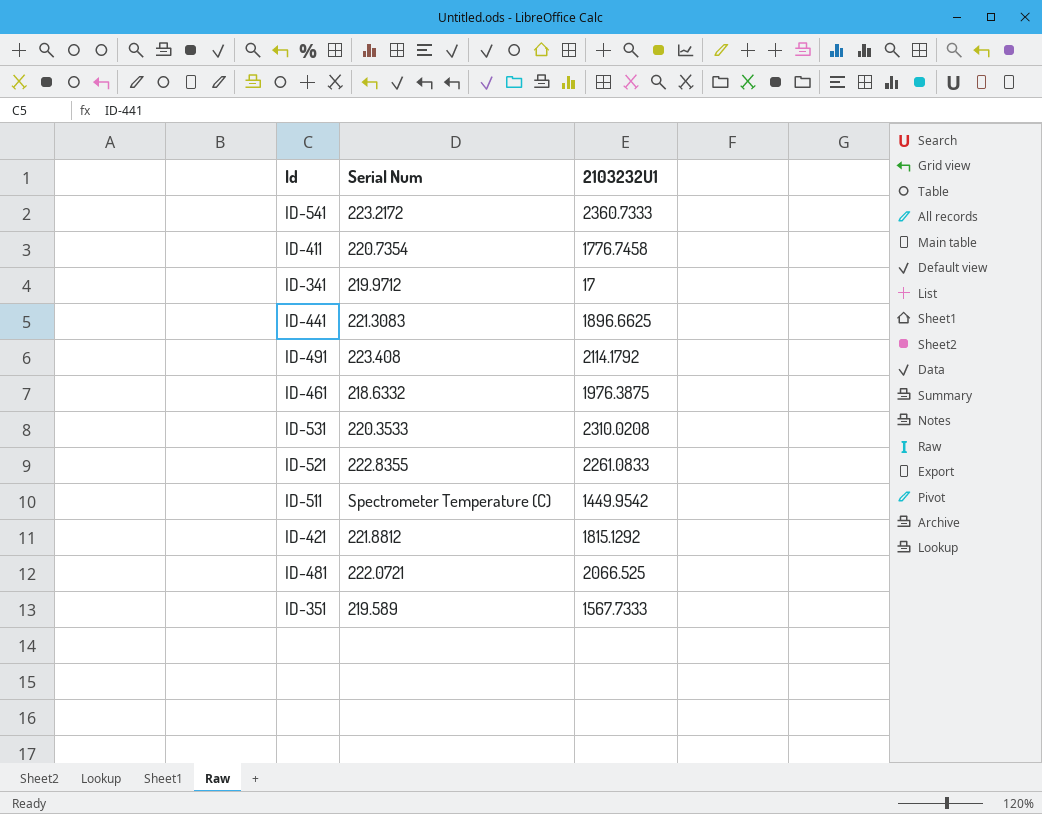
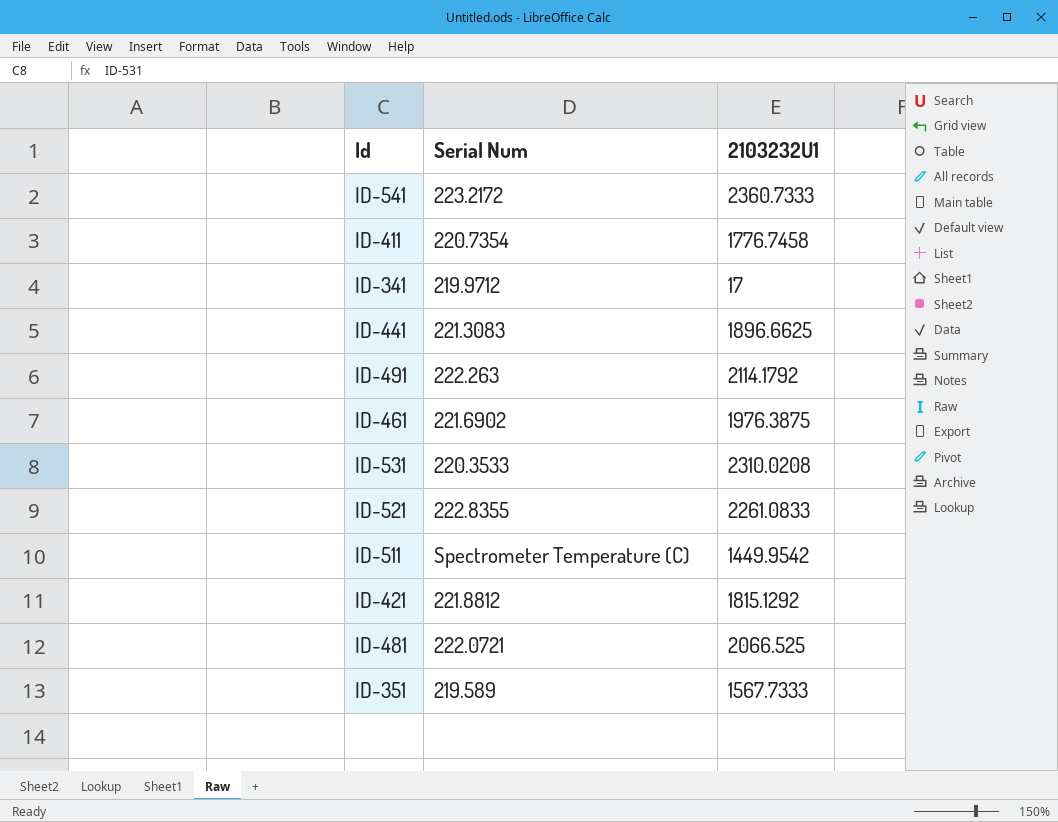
ID-491 | Serial Num: 223.408 -> 222.263
ID-461 | Serial Num: 218.6332 -> 221.6902

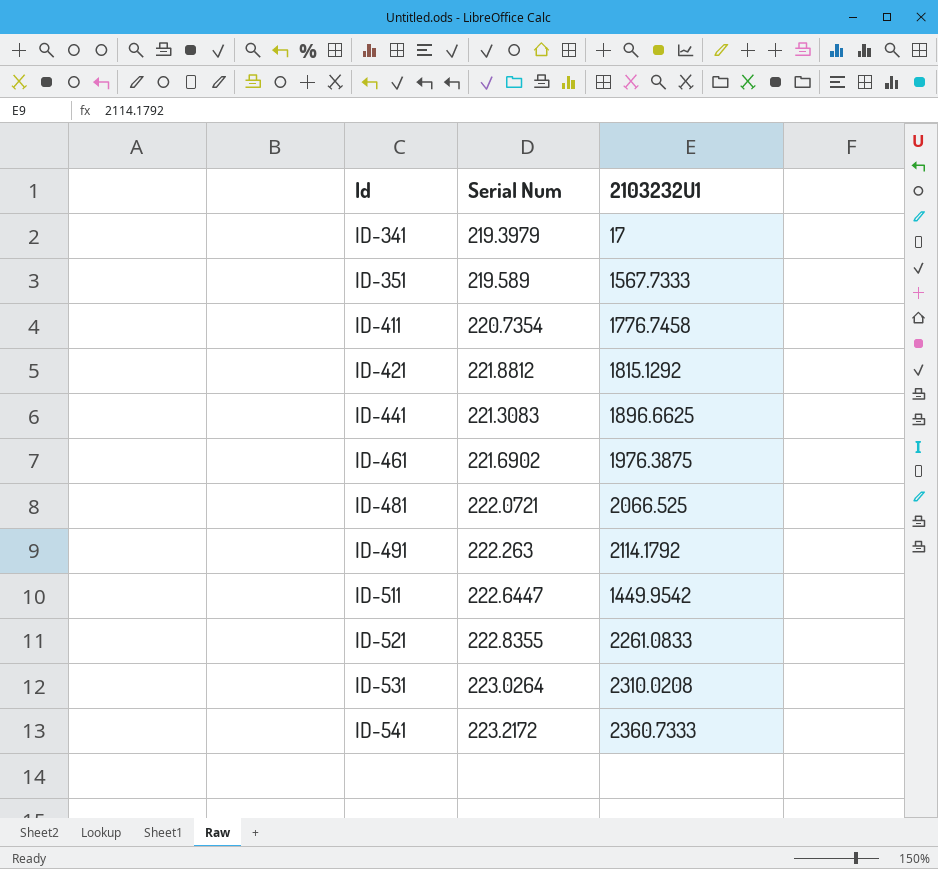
row order: none -> Id ascending
ID-341 | Serial Num: 219.9712 -> 219.3979
ID-511 | Serial Num: Spectrometer Temperature (C) -> 222.6447
ID-531 | Serial Num: 220.3533 -> 223.0264

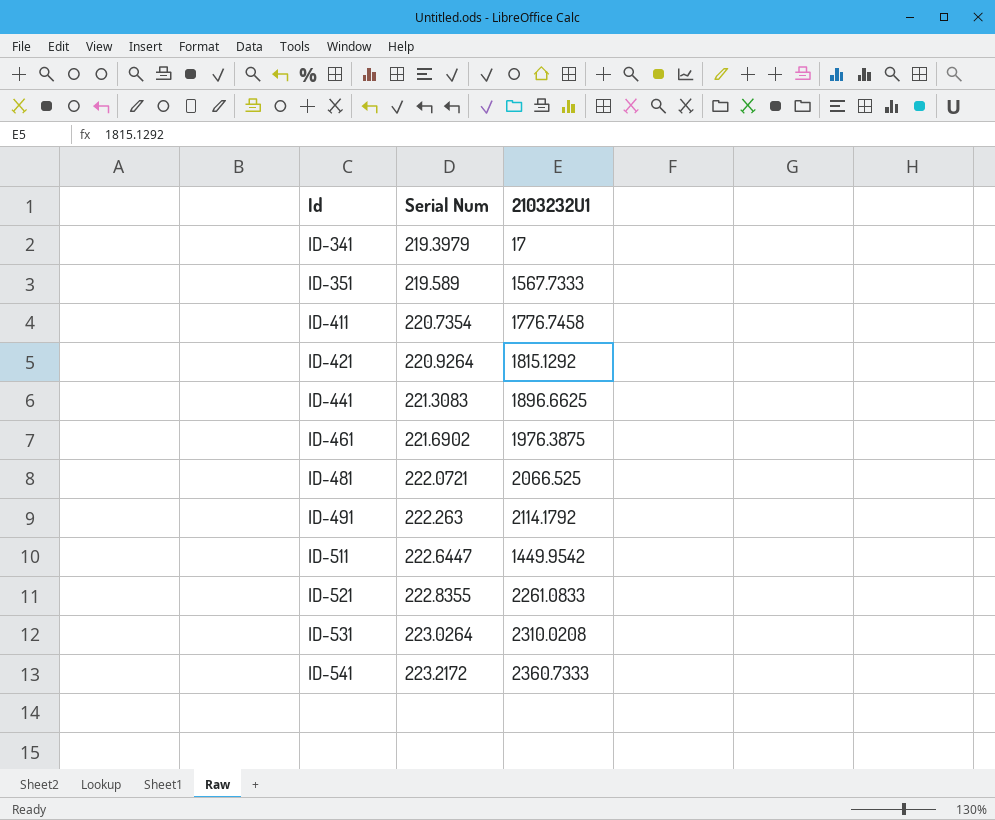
ID-421 | Serial Num: 221.8812 -> 220.9264

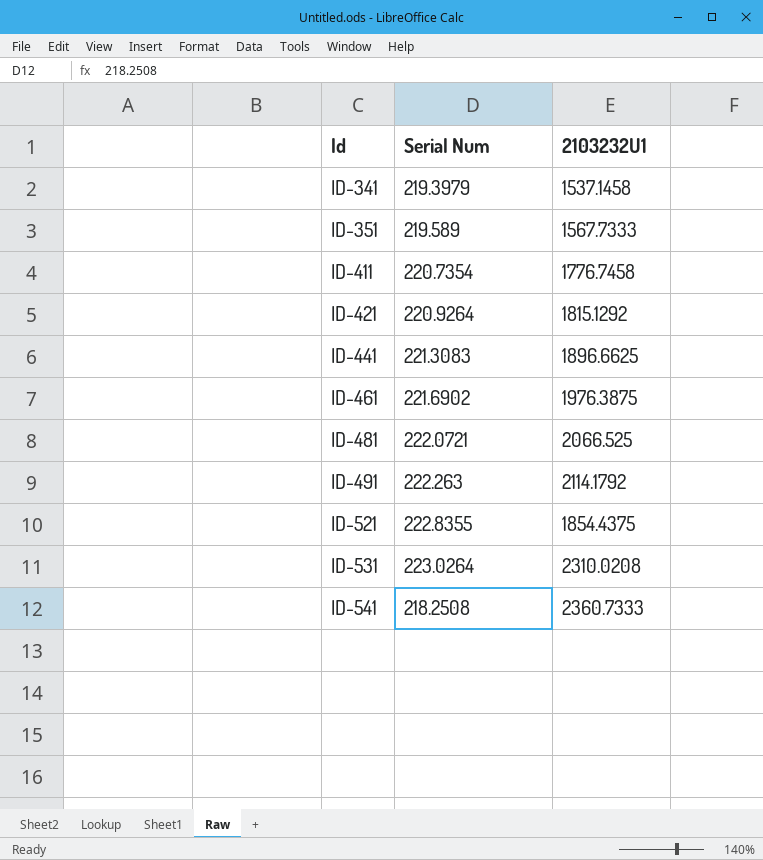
row ID-511: 222.6447 | 1449.9542 -> none
ID-341 | 2103232U1: 17 -> 1537.1458
ID-521 | 2103232U1: 2261.0833 -> 1854.4375
ID-541 | Serial Num: 223.2172 -> 218.2508

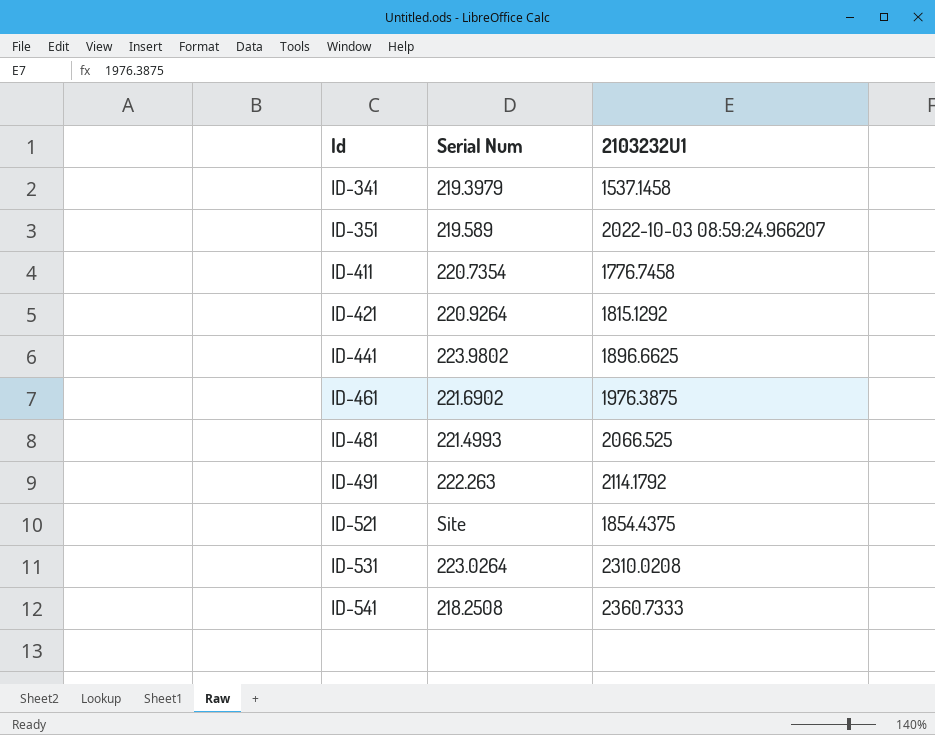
ID-351 | 2103232U1: 1567.7333 -> 2022-10-03 08:59:24.966207
ID-441 | Serial Num: 221.3083 -> 223.9802
ID-481 | Serial Num: 222.0721 -> 221.4993
ID-521 | Serial Num: 222.8355 -> Site

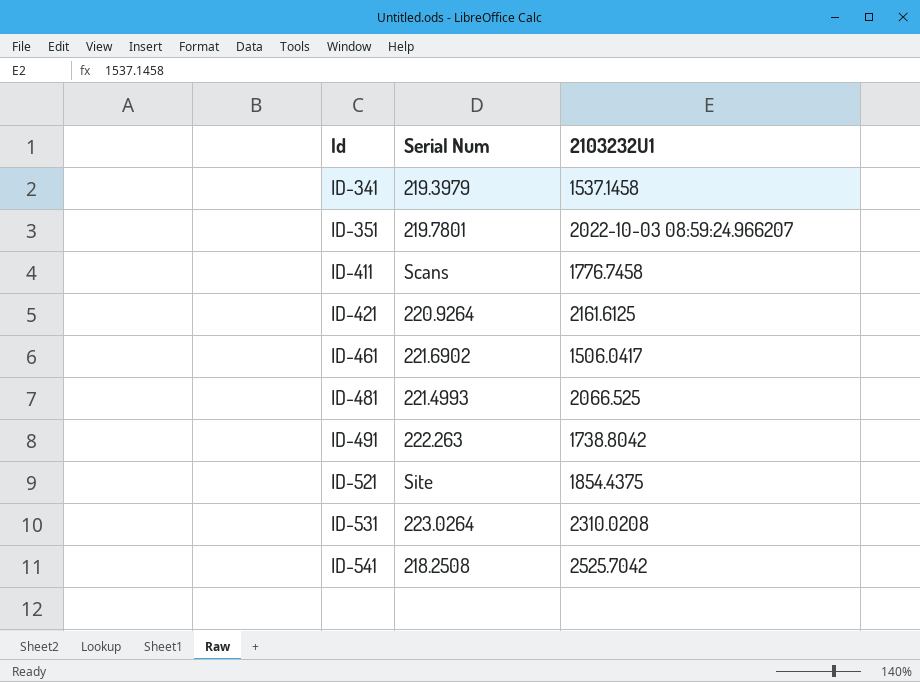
row ID-441: 223.9802 | 1896.6625 -> none
ID-351 | Serial Num: 219.589 -> 219.7801
ID-411 | Serial Num: 220.7354 -> Scans
ID-421 | 2103232U1: 1815.1292 -> 2161.6125
ID-461 | 2103232U1: 1976.3875 -> 1506.0417
ID-491 | 2103232U1: 2114.1792 -> 1738.8042
ID-541 | 2103232U1: 2360.7333 -> 2525.7042

